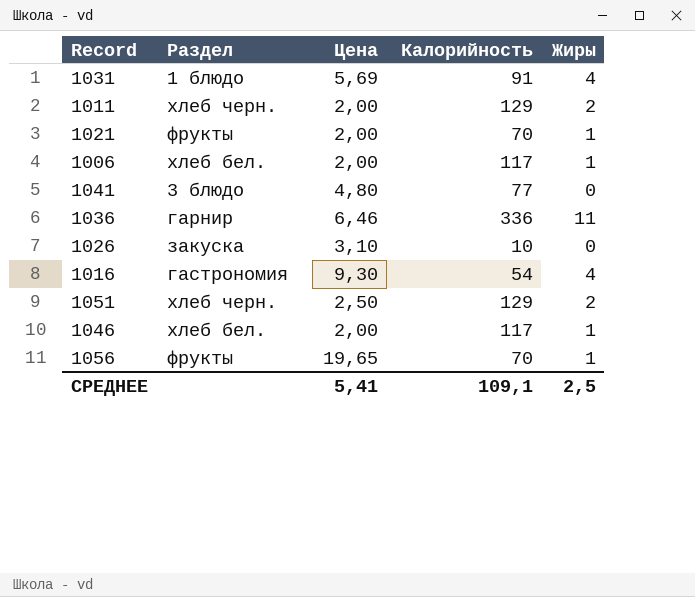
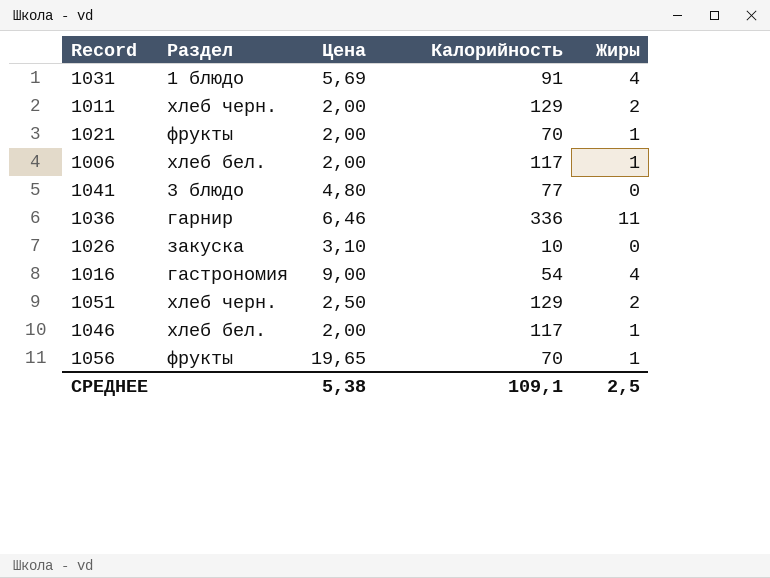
1016 | Цена: 9,30 -> 9,00
СРЕДНЕЕ | Цена: 5,41 -> 5,38

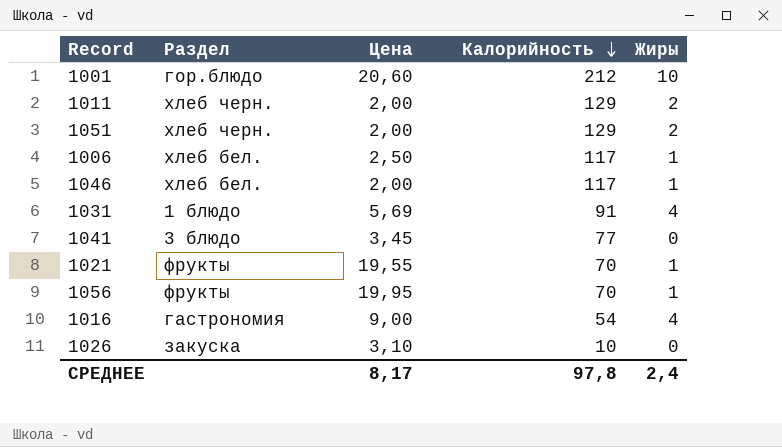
row order: none -> Калорийность descending
row 1036: гарнир | 6,46 | 336 | 11 -> none
row 1001: none -> гор.блюдо | 20,60 | 212 | 10
1051 | Цена: 2,50 -> 2,00
1006 | Цена: 2,00 -> 2,50
1041 | Цена: 4,80 -> 3,45
1021 | Цена: 2,00 -> 19,55
1056 | Цена: 19,65 -> 19,95
СРЕДНЕЕ | Цена: 5,38 -> 8,17
СРЕДНЕЕ | Калорийность: 109,1 -> 97,8
СРЕДНЕЕ | Жиры: 2,5 -> 2,4

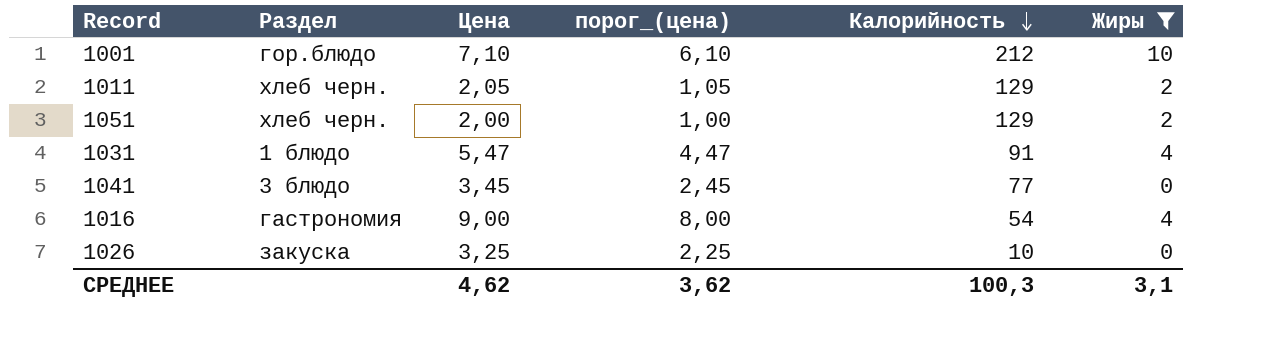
filter: none -> Жиры != 1
column порог_(цена) | formula: none -> [Цена] - 1
1001 | Цена: 20,60 -> 7,10
1011 | Цена: 2,00 -> 2,05
1031 | Цена: 5,69 -> 5,47
1026 | Цена: 3,10 -> 3,25
СРЕДНЕЕ | Цена: 8,17 -> 4,62
СРЕДНЕЕ | Калорийность: 97,8 -> 100,3
СРЕДНЕЕ | Жиры: 2,4 -> 3,1

